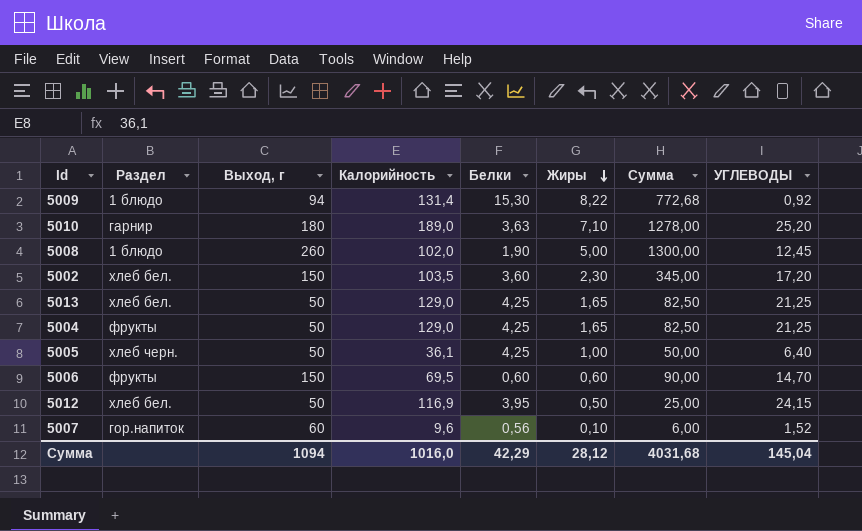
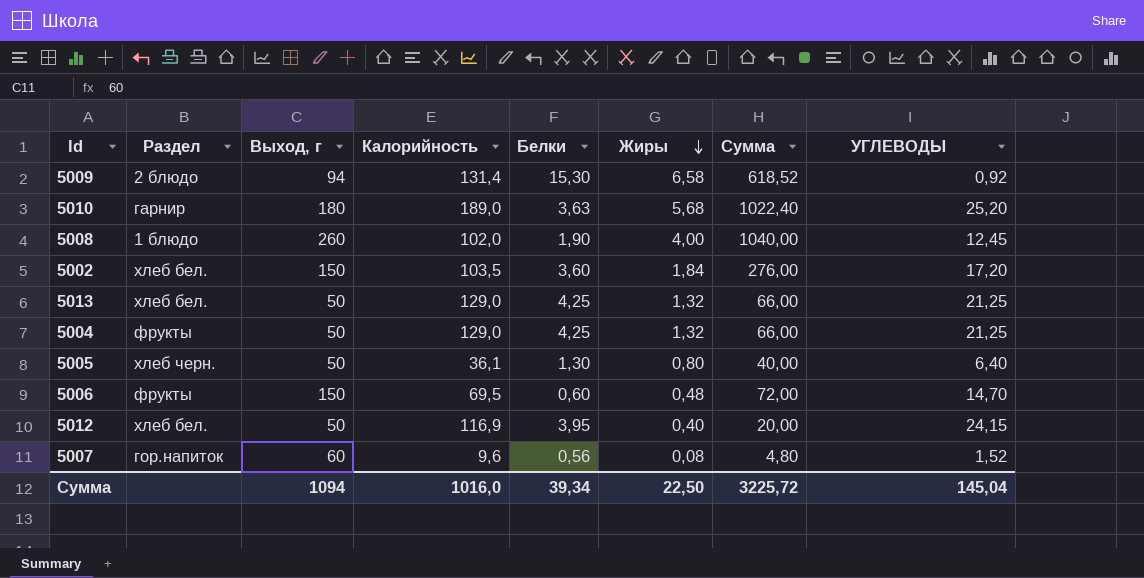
5009 | Раздел: 1 блюдо -> 2 блюдо
5009 | Жиры: 8,22 -> 6,58
5009 | Сумма: 772,68 -> 618,52
5010 | Жиры: 7,10 -> 5,68
5010 | Сумма: 1278,00 -> 1022,40
5008 | Жиры: 5,00 -> 4,00
5008 | Сумма: 1300,00 -> 1040,00
5002 | Жиры: 2,30 -> 1,84
5002 | Сумма: 345,00 -> 276,00
5013 | Жиры: 1,65 -> 1,32
5013 | Сумма: 82,50 -> 66,00
5004 | Жиры: 1,65 -> 1,32
5004 | Сумма: 82,50 -> 66,00
5005 | Белки: 4,25 -> 1,30
5005 | Жиры: 1,00 -> 0,80
5005 | Сумма: 50,00 -> 40,00
5006 | Жиры: 0,60 -> 0,48
5006 | Сумма: 90,00 -> 72,00
5012 | Жиры: 0,50 -> 0,40
5012 | Сумма: 25,00 -> 20,00
5007 | Жиры: 0,10 -> 0,08
5007 | Сумма: 6,00 -> 4,80
Сумма | Белки: 42,29 -> 39,34
Сумма | Жиры: 28,12 -> 22,50
Сумма | Сумма: 4031,68 -> 3225,72

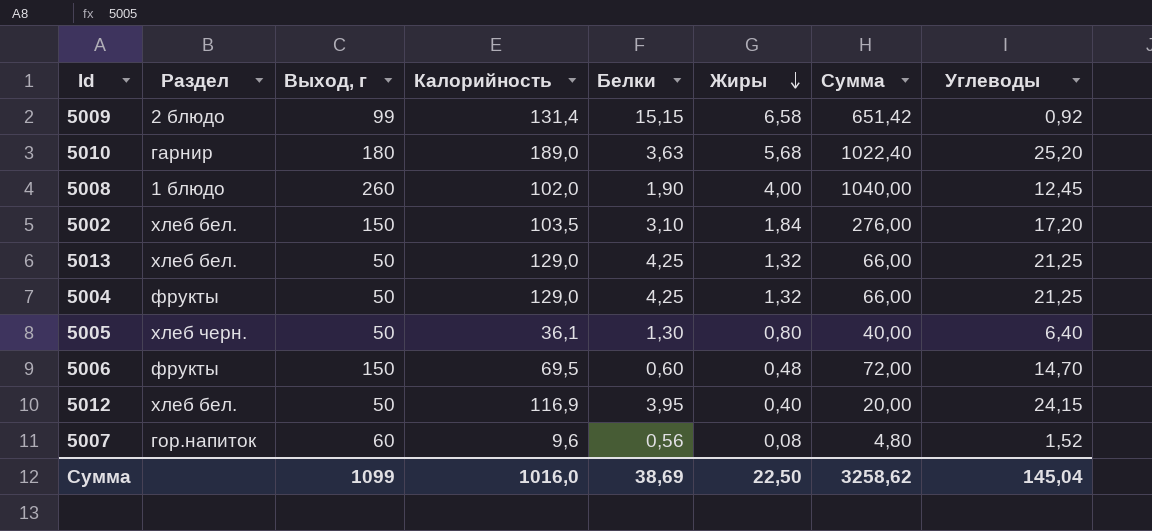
column name: УГЛЕВОДЫ -> Углеводы
5009 | Выход, г: 94 -> 99
5009 | Белки: 15,30 -> 15,15
5009 | Сумма: 618,52 -> 651,42
5002 | Белки: 3,60 -> 3,10
Сумма | Выход, г: 1094 -> 1099
Сумма | Белки: 39,34 -> 38,69
Сумма | Сумма: 3225,72 -> 3258,62

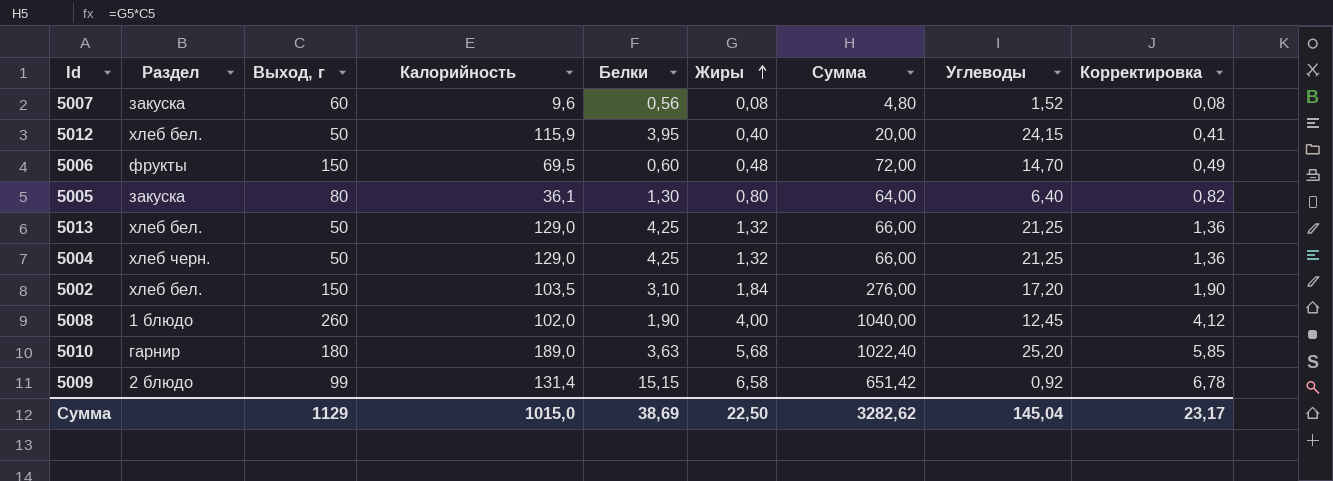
row order: Жиры descending -> Жиры ascending
column Корректировка | formula: none -> [Жиры] * 1,03
5007 | Раздел: гор.напиток -> закуска
5012 | Калорийность: 116,9 -> 115,9
5005 | Раздел: хлеб черн. -> закуска
5005 | Выход, г: 50 -> 80
5005 | Сумма: 40,00 -> 64,00
5004 | Раздел: фрукты -> хлеб черн.
Сумма | Выход, г: 1099 -> 1129
Сумма | Калорийность: 1016,0 -> 1015,0
Сумма | Сумма: 3258,62 -> 3282,62

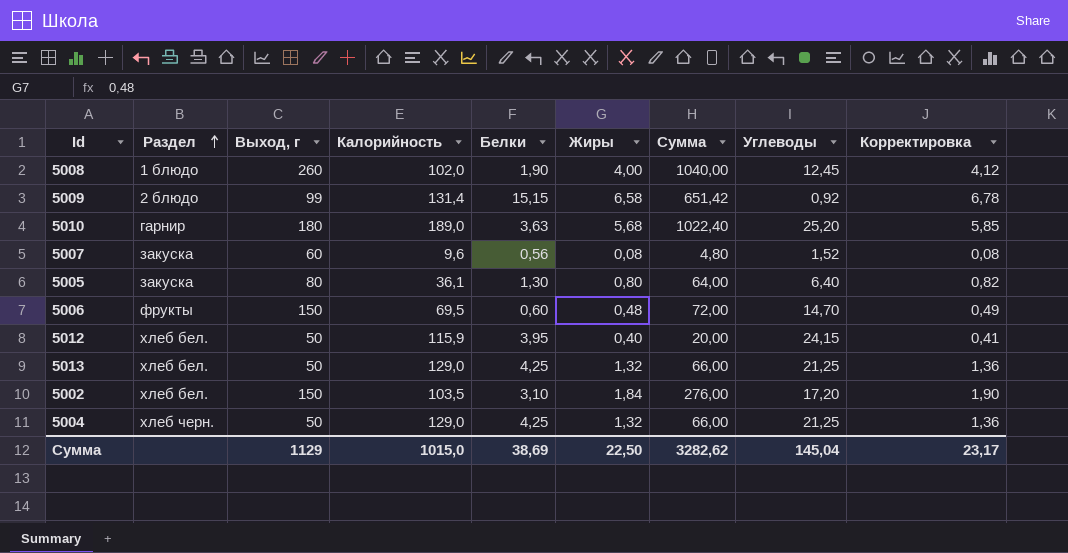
row order: Жиры ascending -> Раздел ascending

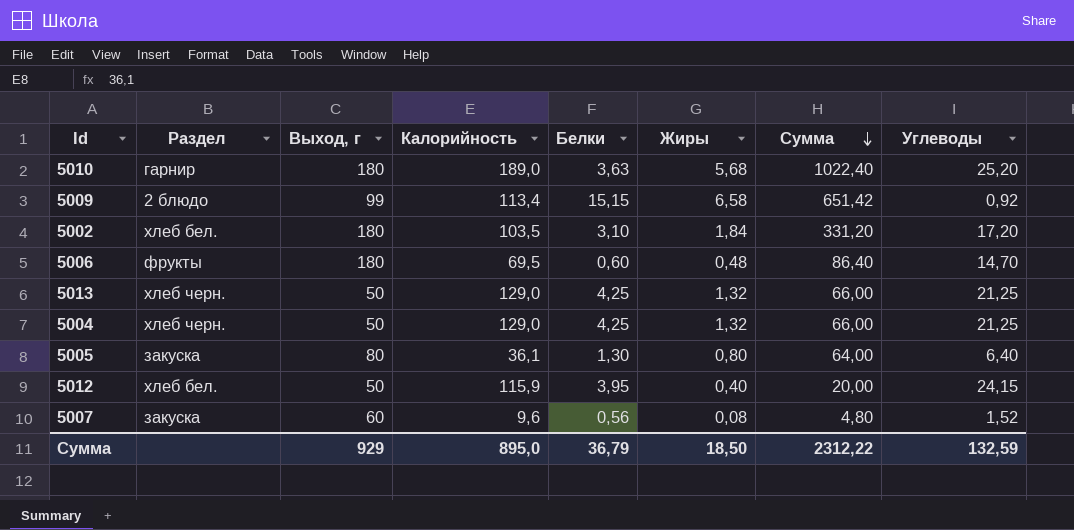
row order: Раздел ascending -> Сумма descending
column Корректировка | formula: [Жиры] * 1,03 -> none
row 5008: 1 блюдо | 260 | 102,0 | 1,90 | 4,00 | 1040,00 | 12,45 | 4,12 -> none
5009 | Калорийность: 131,4 -> 113,4
5002 | Выход, г: 150 -> 180
5002 | Сумма: 276,00 -> 331,20
5006 | Выход, г: 150 -> 180
5006 | Сумма: 72,00 -> 86,40
5013 | Раздел: хлеб бел. -> хлеб черн.
Сумма | Выход, г: 1129 -> 929
Сумма | Калорийность: 1015,0 -> 895,0
Сумма | Белки: 38,69 -> 36,79
Сумма | Жиры: 22,50 -> 18,50
Сумма | Сумма: 3282,62 -> 2312,22
Сумма | Углеводы: 145,04 -> 132,59

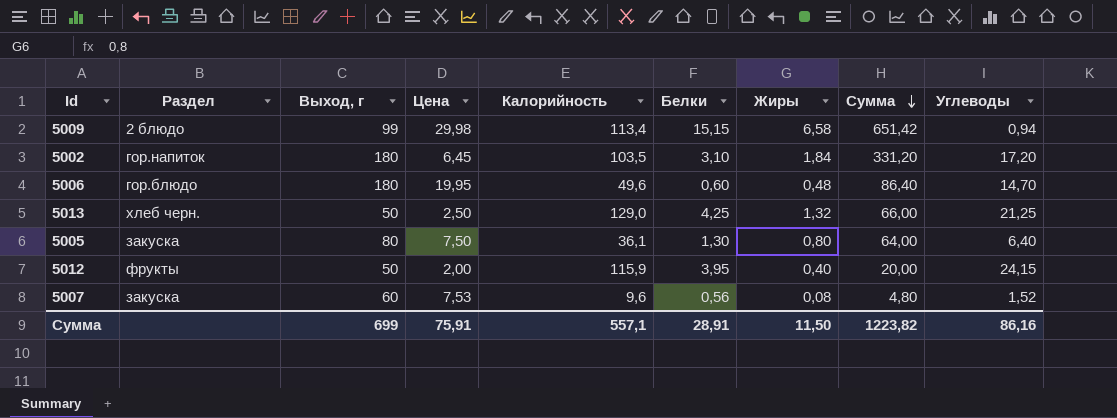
column Цена | position: none -> 4
row 5010: гарнир | 180 | 189,0 | 3,63 | 5,68 | 1022,40 | 25,20 -> none
row 5004: хлеб черн. | 50 | 129,0 | 4,25 | 1,32 | 66,00 | 21,25 -> none
5009 | Углеводы: 0,92 -> 0,94
5002 | Раздел: хлеб бел. -> гор.напиток
5006 | Раздел: фрукты -> гор.блюдо
5006 | Калорийность: 69,5 -> 49,6
5012 | Раздел: хлеб бел. -> фрукты
Сумма | Выход, г: 929 -> 699
Сумма | Калорийность: 895,0 -> 557,1
Сумма | Белки: 36,79 -> 28,91
Сумма | Жиры: 18,50 -> 11,50
Сумма | Сумма: 2312,22 -> 1223,82
Сумма | Углеводы: 132,59 -> 86,16

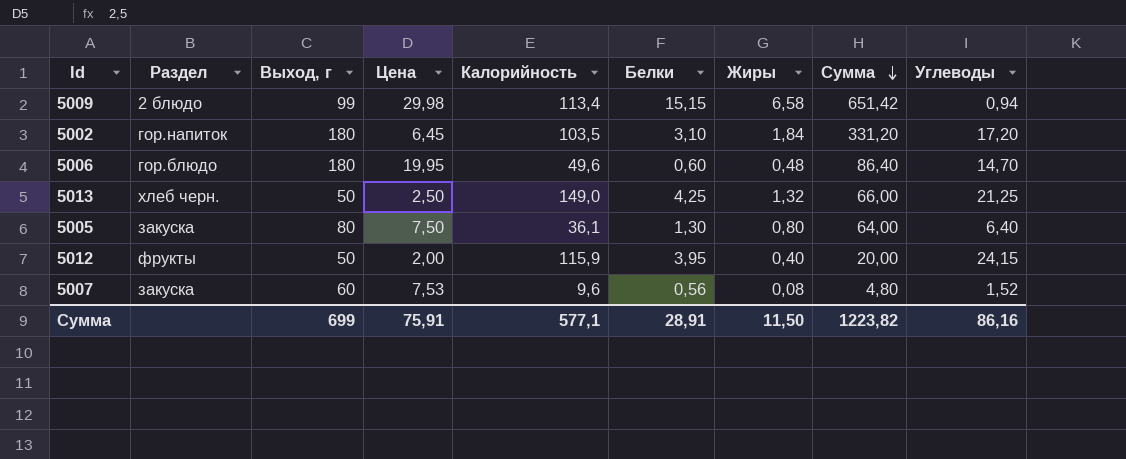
5013 | Калорийность: 129,0 -> 149,0
Сумма | Калорийность: 557,1 -> 577,1

